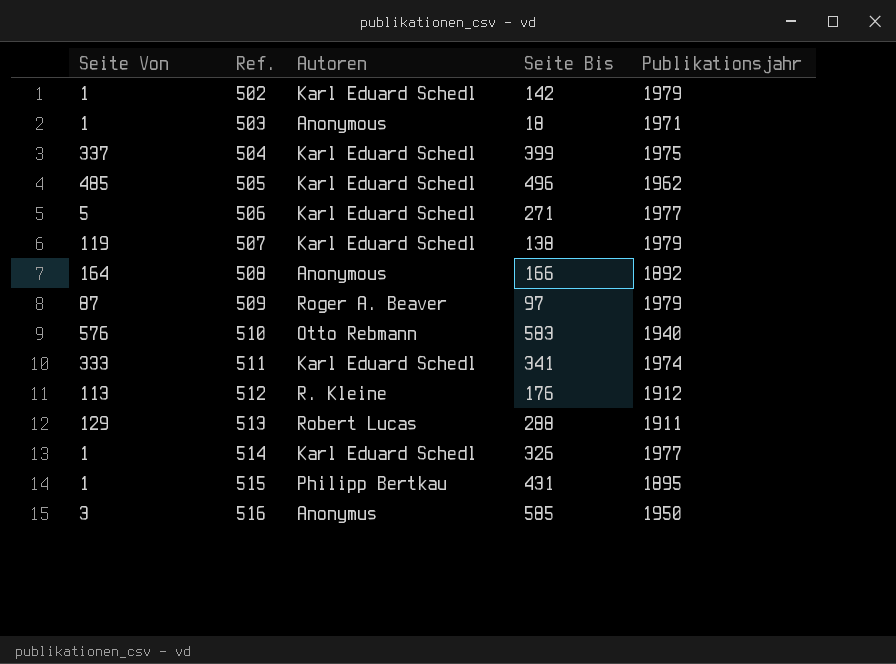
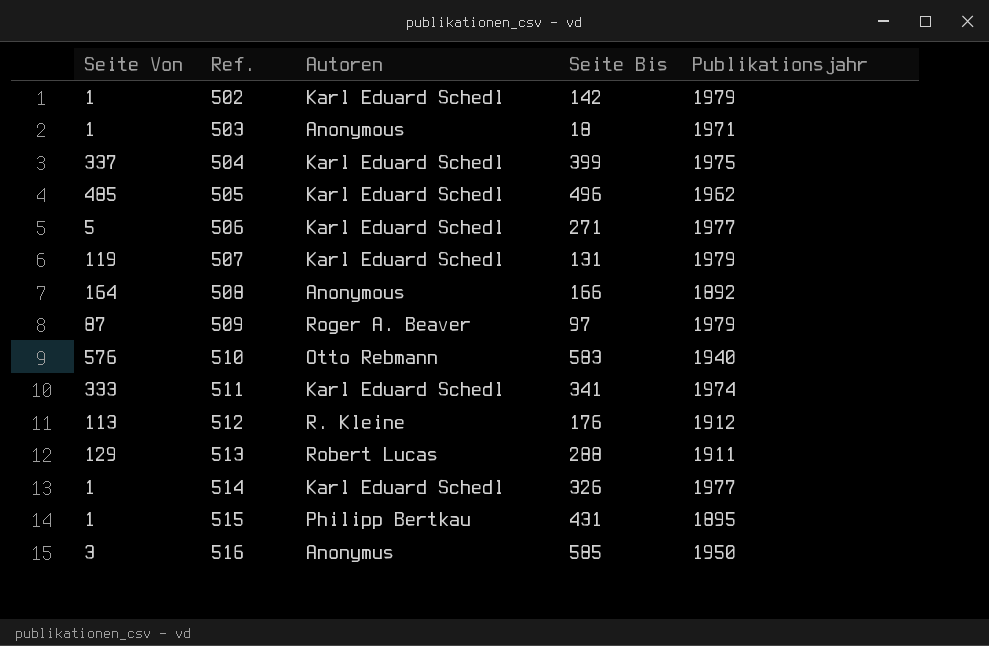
507 | Seite Bis: 138 -> 131

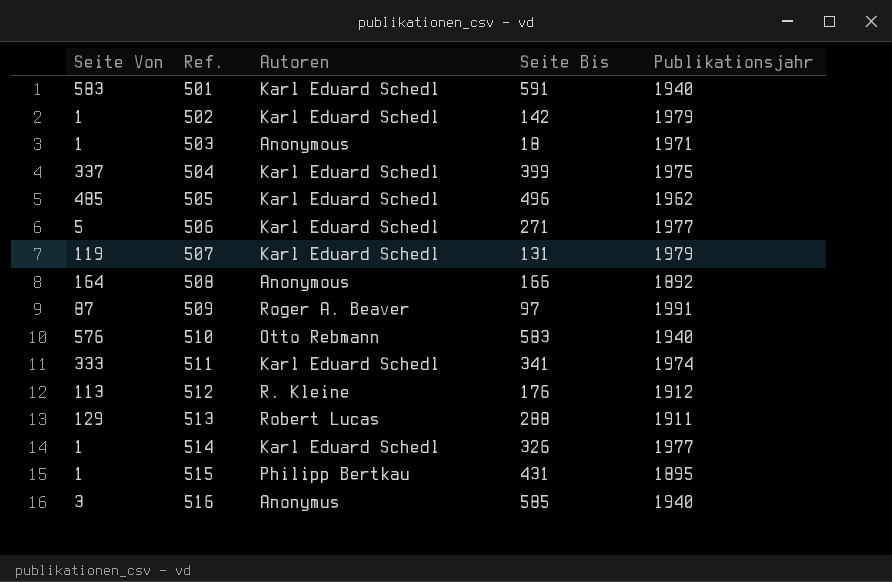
row 501: none -> 583 | Karl Eduard Schedl | 591 | 1940
509 | Publikationsjahr: 1979 -> 1991
516 | Publikationsjahr: 1950 -> 1940

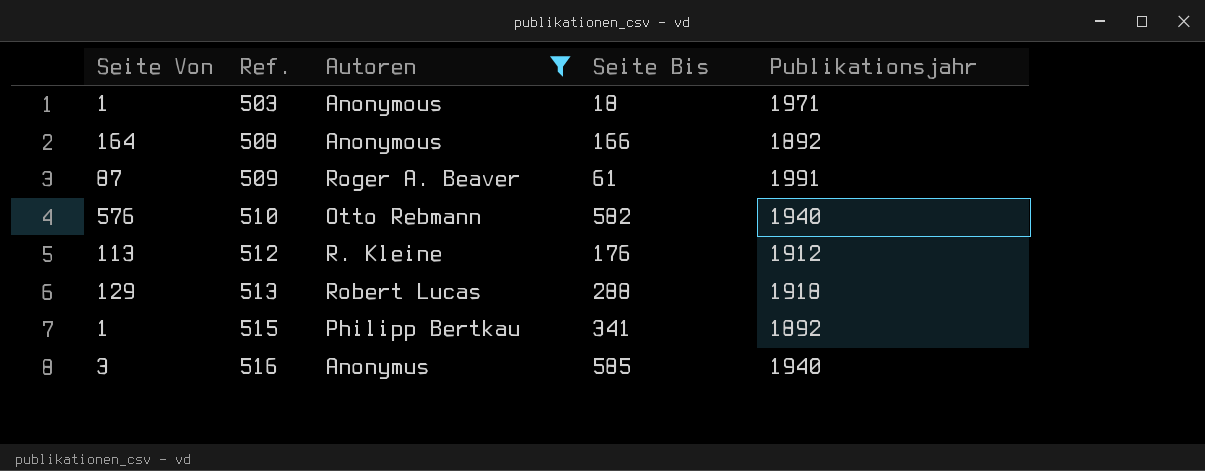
filter: none -> Autoren != Karl Eduard Schedl
509 | Seite Bis: 97 -> 61
510 | Seite Bis: 583 -> 582
513 | Publikationsjahr: 1911 -> 1918
515 | Seite Bis: 431 -> 341
515 | Publikationsjahr: 1895 -> 1892

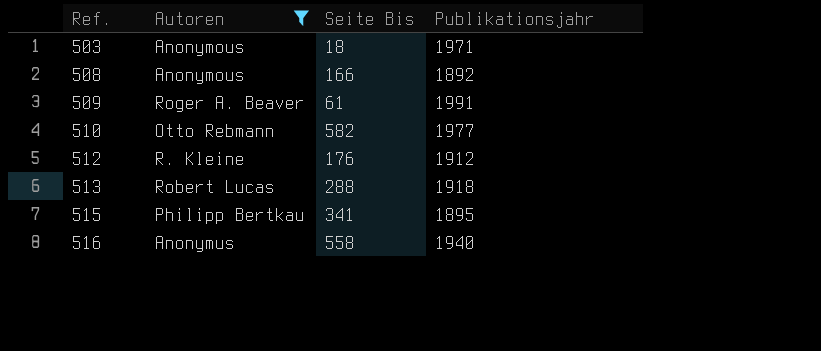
column Seite Von | position: 1 -> none
510 | Publikationsjahr: 1940 -> 1977
515 | Publikationsjahr: 1892 -> 1895
516 | Seite Bis: 585 -> 558

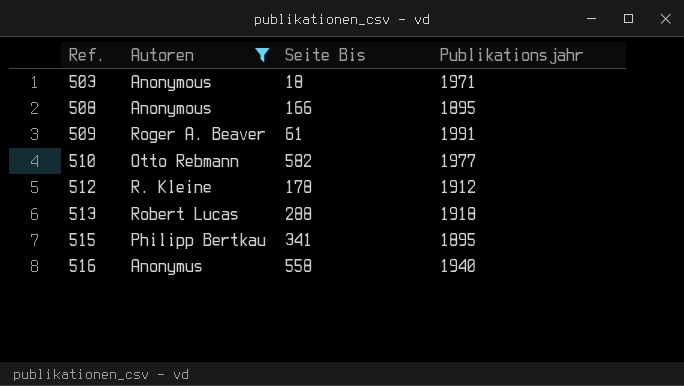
508 | Publikationsjahr: 1892 -> 1895
512 | Seite Bis: 176 -> 178

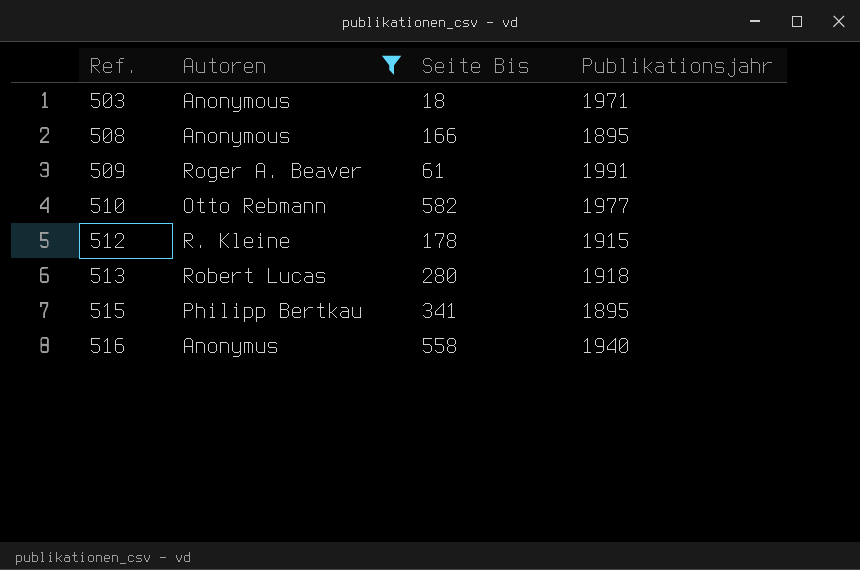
512 | Publikationsjahr: 1912 -> 1915
513 | Seite Bis: 288 -> 280

